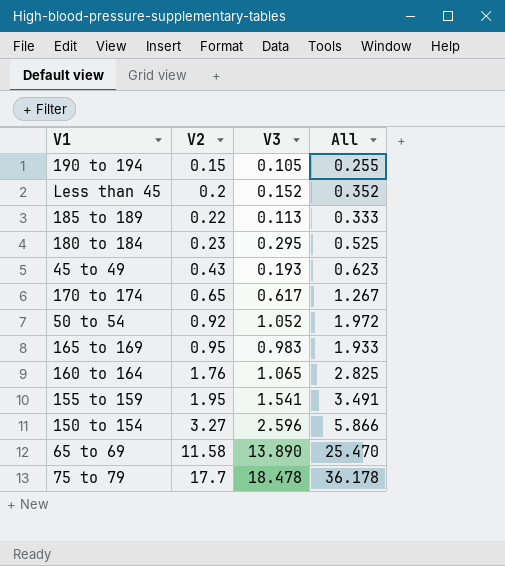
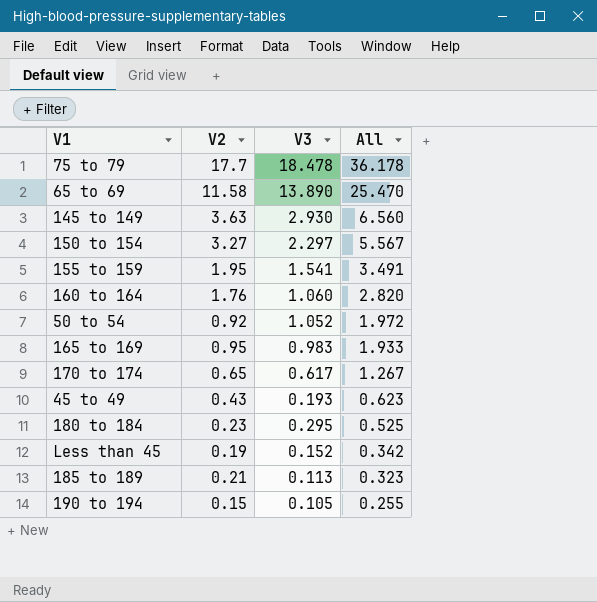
row order: V2 ascending -> All descending
row 145 to 149: none -> 3.63 | 2.930 | 6.560
150 to 154 | V3: 2.596 -> 2.297
150 to 154 | All: 5.866 -> 5.567
160 to 164 | V3: 1.065 -> 1.060
160 to 164 | All: 2.825 -> 2.820
Less than 45 | V2: 0.2 -> 0.19
Less than 45 | All: 0.352 -> 0.342
185 to 189 | V2: 0.22 -> 0.21
185 to 189 | All: 0.333 -> 0.323

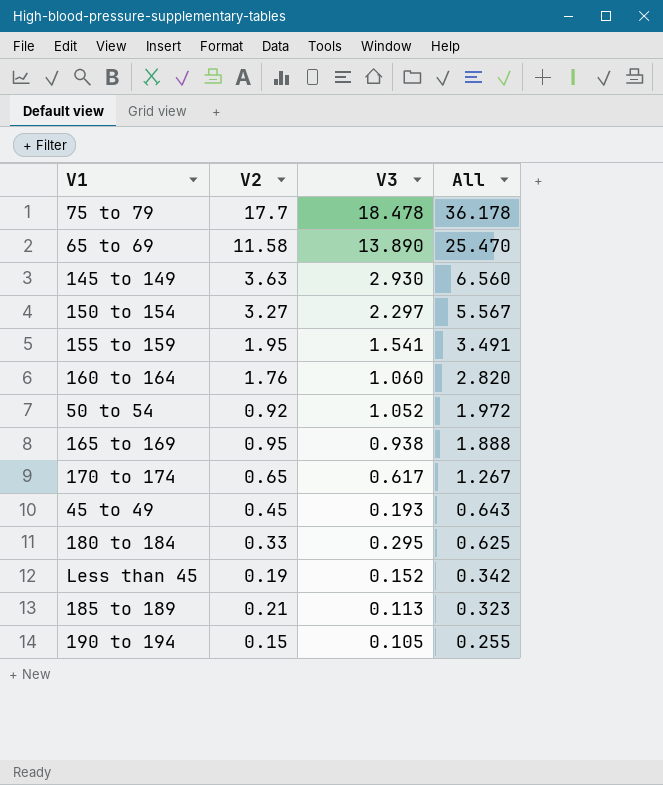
165 to 169 | V3: 0.983 -> 0.938
165 to 169 | All: 1.933 -> 1.888
45 to 49 | V2: 0.43 -> 0.45
45 to 49 | All: 0.623 -> 0.643
180 to 184 | V2: 0.23 -> 0.33
180 to 184 | All: 0.525 -> 0.625

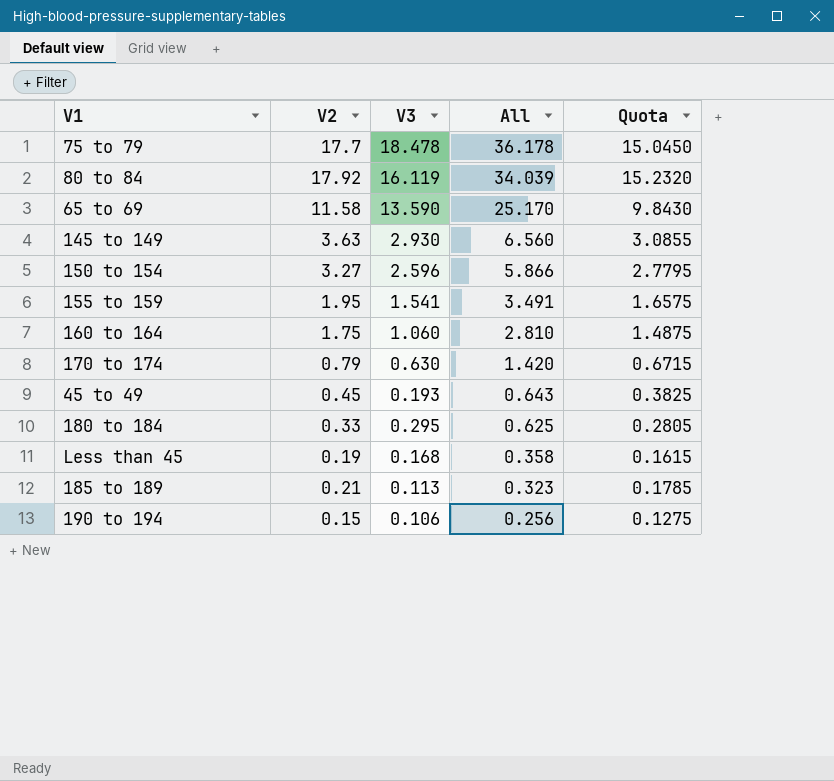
column Quota | formula: none -> [V2] * 0.85
row 50 to 54: 0.92 | 1.052 | 1.972 -> none
row 165 to 169: 0.95 | 0.938 | 1.888 -> none
row 80 to 84: none -> 17.92 | 16.119 | 34.039 | 15.2320
65 to 69 | V3: 13.890 -> 13.590
65 to 69 | All: 25.470 -> 25.170
150 to 154 | V3: 2.297 -> 2.596
150 to 154 | All: 5.567 -> 5.866
160 to 164 | V2: 1.76 -> 1.75
160 to 164 | All: 2.820 -> 2.810
170 to 174 | V2: 0.65 -> 0.79
170 to 174 | V3: 0.617 -> 0.630
170 to 174 | All: 1.267 -> 1.420
Less than 45 | V3: 0.152 -> 0.168
Less than 45 | All: 0.342 -> 0.358
190 to 194 | V3: 0.105 -> 0.106
190 to 194 | All: 0.255 -> 0.256

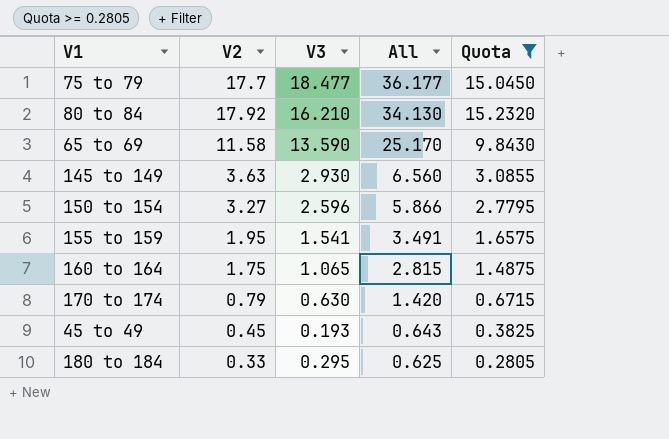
filter: none -> Quota >= 0.2805
75 to 79 | V3: 18.478 -> 18.477
75 to 79 | All: 36.178 -> 36.177
80 to 84 | V3: 16.119 -> 16.210
80 to 84 | All: 34.039 -> 34.130
160 to 164 | V3: 1.060 -> 1.065
160 to 164 | All: 2.810 -> 2.815

